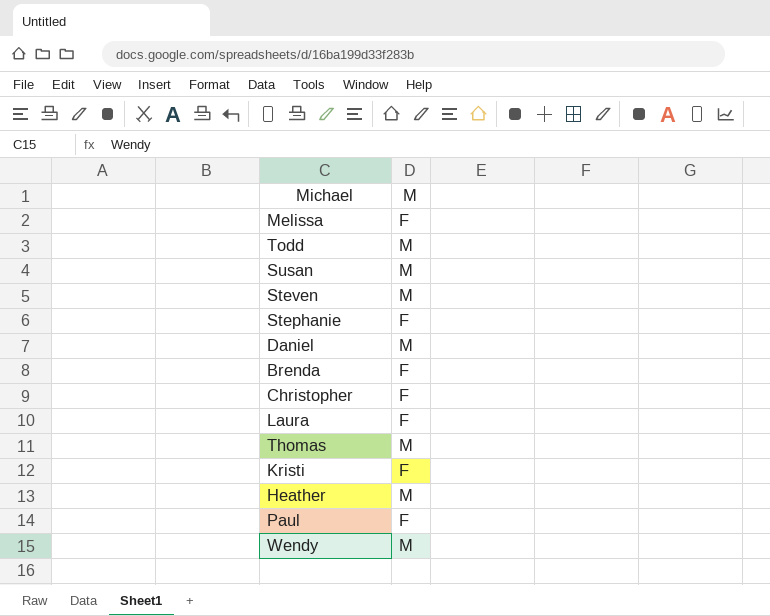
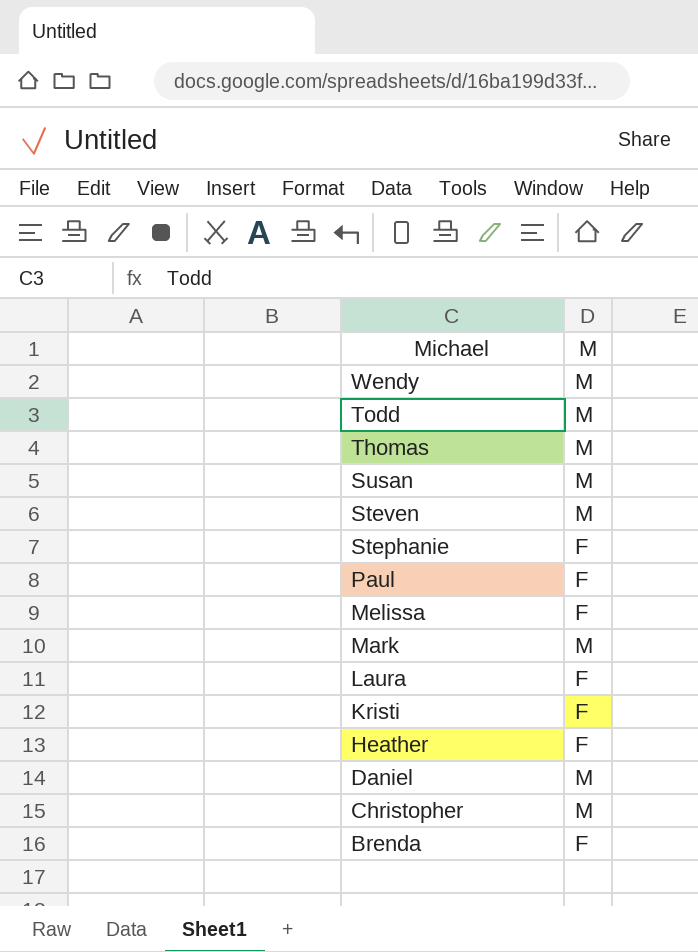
row order: none -> Michael descending
row Mark: none -> M
Heather | M: M -> F
Christopher | M: F -> M

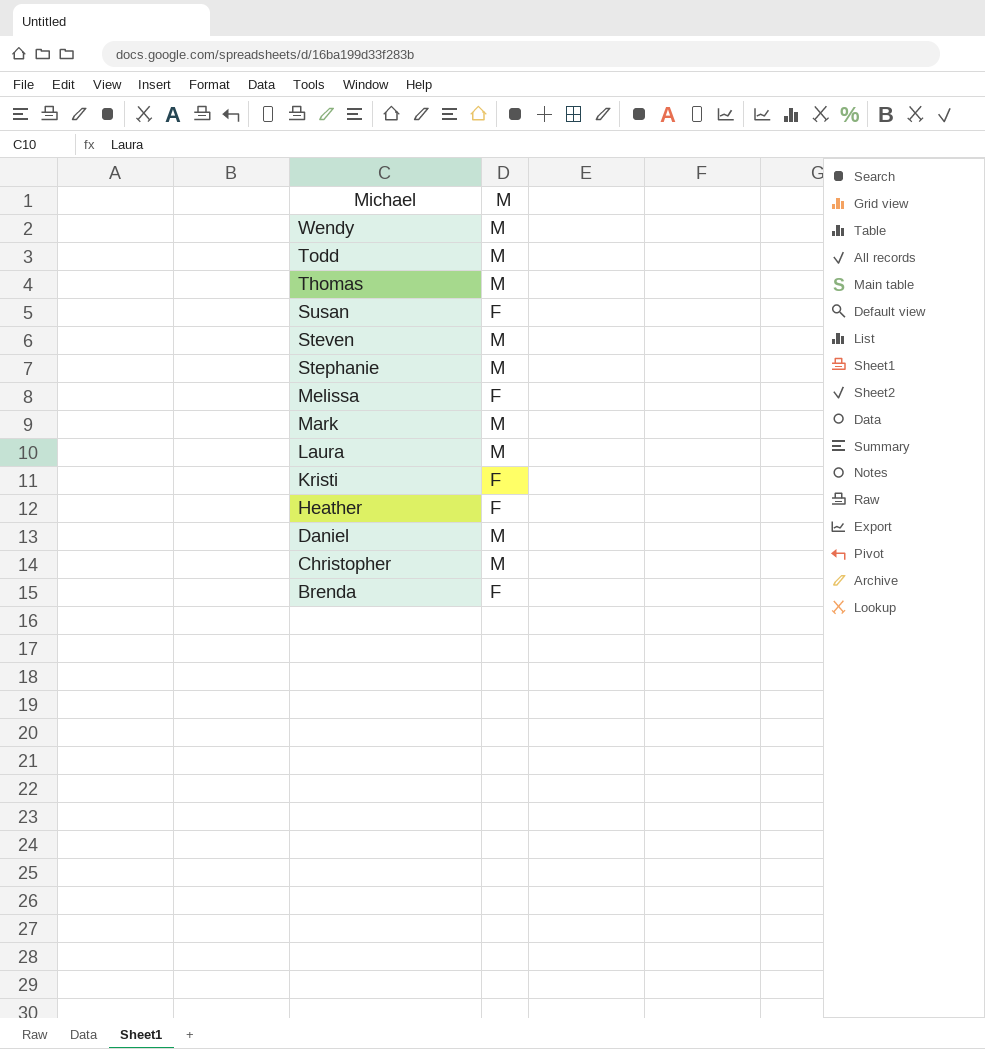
row Paul: F -> none
Susan | M: M -> F
Stephanie | M: F -> M
Laura | M: F -> M

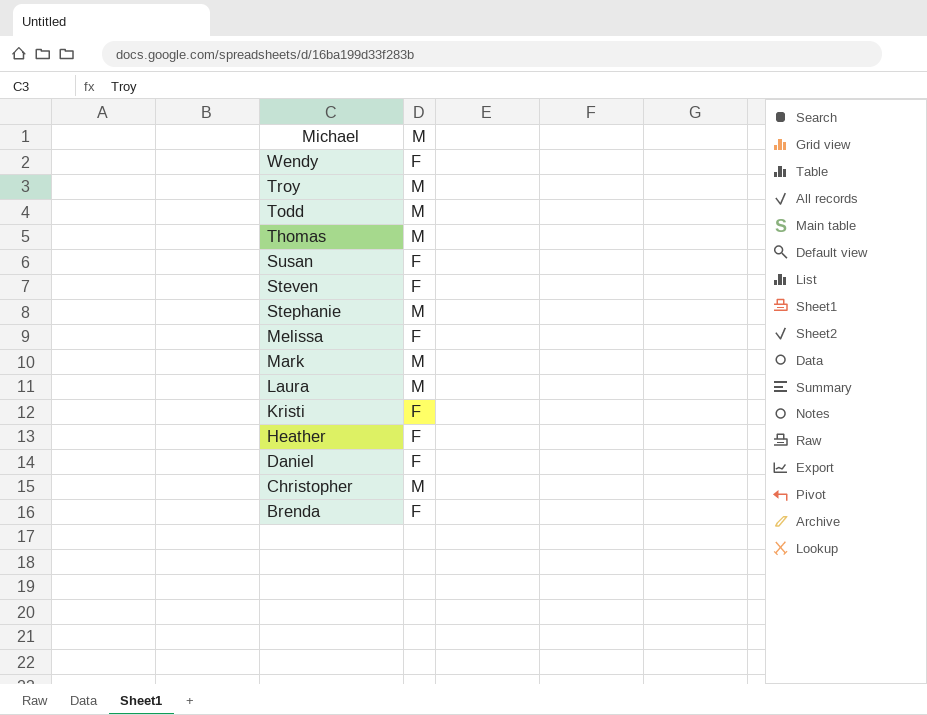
Wendy | M: M -> F
row Troy: none -> M
Steven | M: M -> F
Daniel | M: M -> F

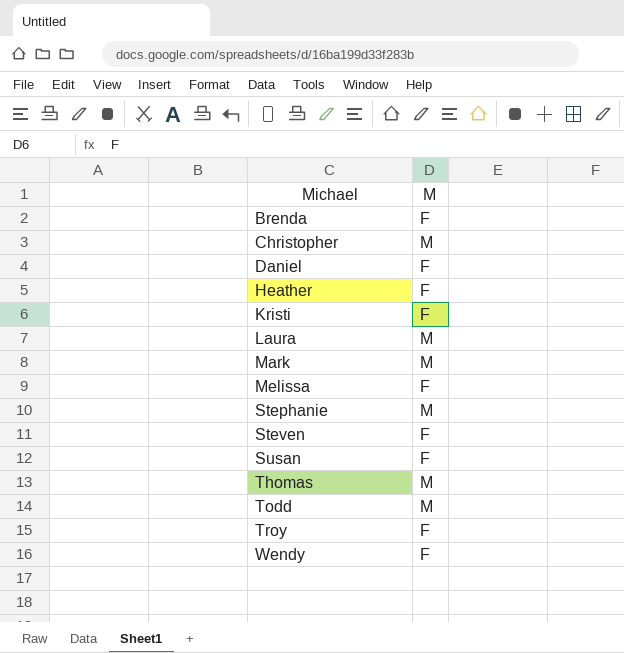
row order: Michael descending -> Michael ascending
Troy | M: M -> F

